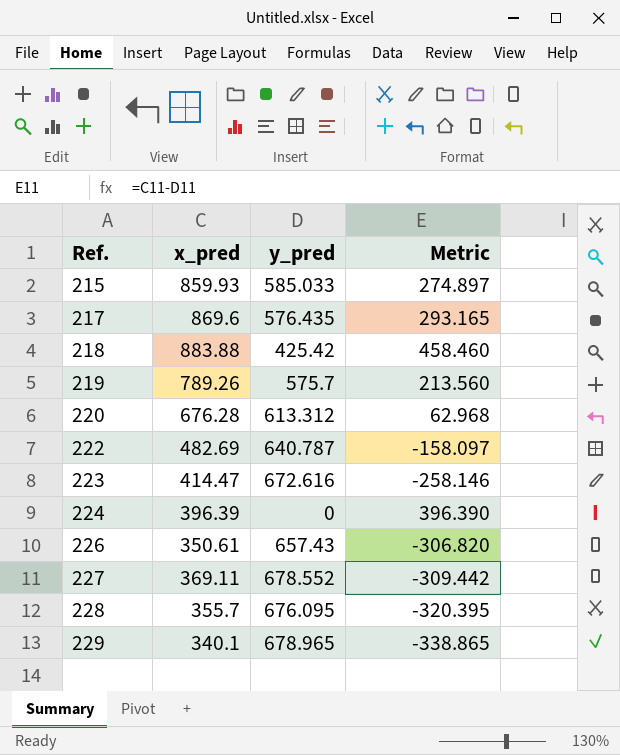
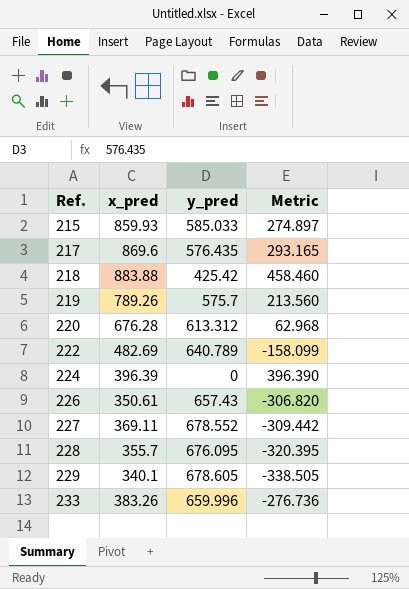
row 223: 414.47 | 672.616 | -258.146 -> none
222 | y_pred: 640.787 -> 640.789
222 | Metric: -158.097 -> -158.099
229 | y_pred: 678.965 -> 678.605
229 | Metric: -338.865 -> -338.505
row 233: none -> 383.26 | 659.996 | -276.736

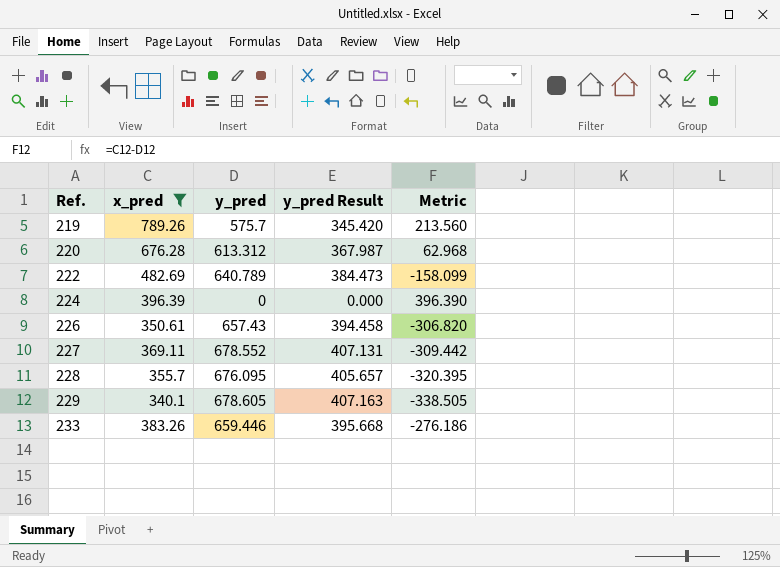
filter: none -> x_pred <= 789.26
column y_pred Result | formula: none -> [y_pred] * 0.6
233 | y_pred: 659.996 -> 659.446
233 | Metric: -276.736 -> -276.186

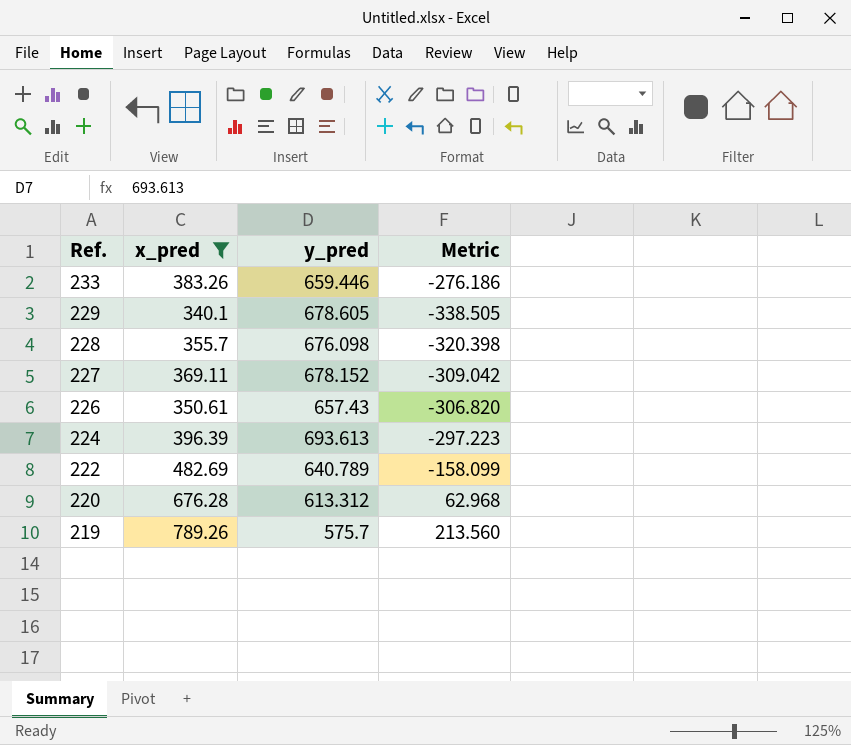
row order: Ref. ascending -> Ref. descending
column y_pred Result | formula: [y_pred] * 0.6 -> none
228 | y_pred: 676.095 -> 676.098
228 | Metric: -320.395 -> -320.398
227 | y_pred: 678.552 -> 678.152
227 | Metric: -309.442 -> -309.042
224 | y_pred: 0 -> 693.613
224 | Metric: 396.390 -> -297.223

